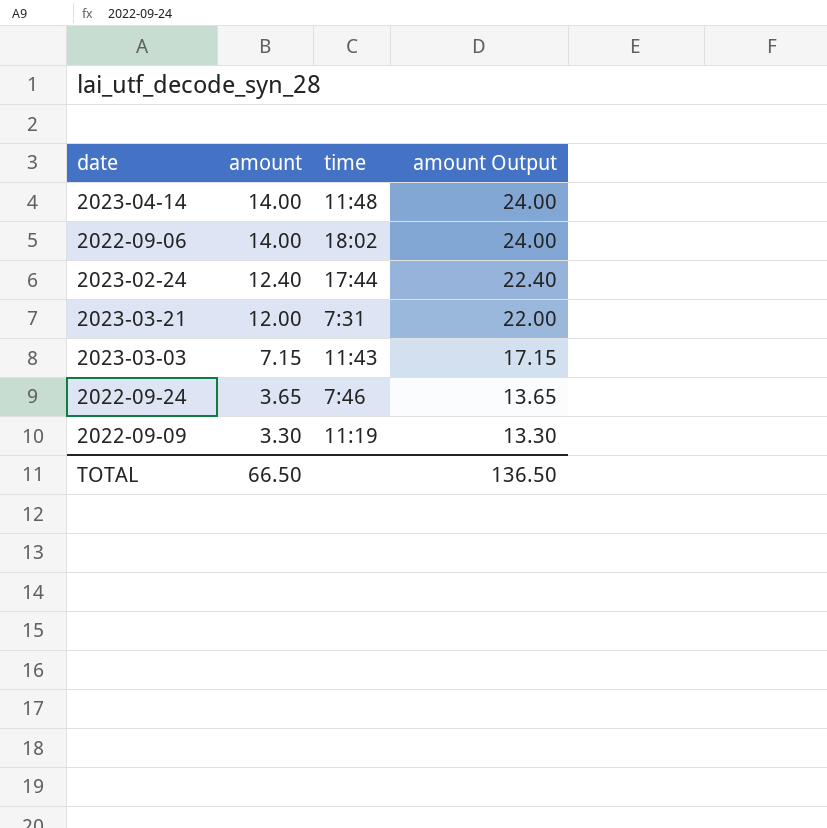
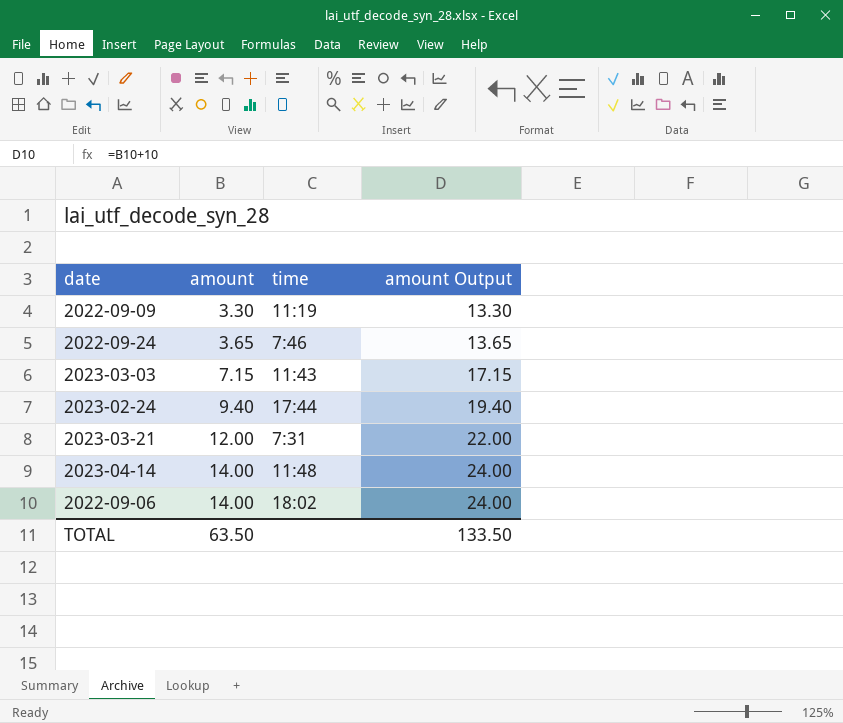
row order: amount descending -> amount ascending
2023-02-24 | amount: 12.40 -> 9.40
2023-02-24 | amount Output: 22.40 -> 19.40
TOTAL | amount: 66.50 -> 63.50
TOTAL | amount Output: 136.50 -> 133.50

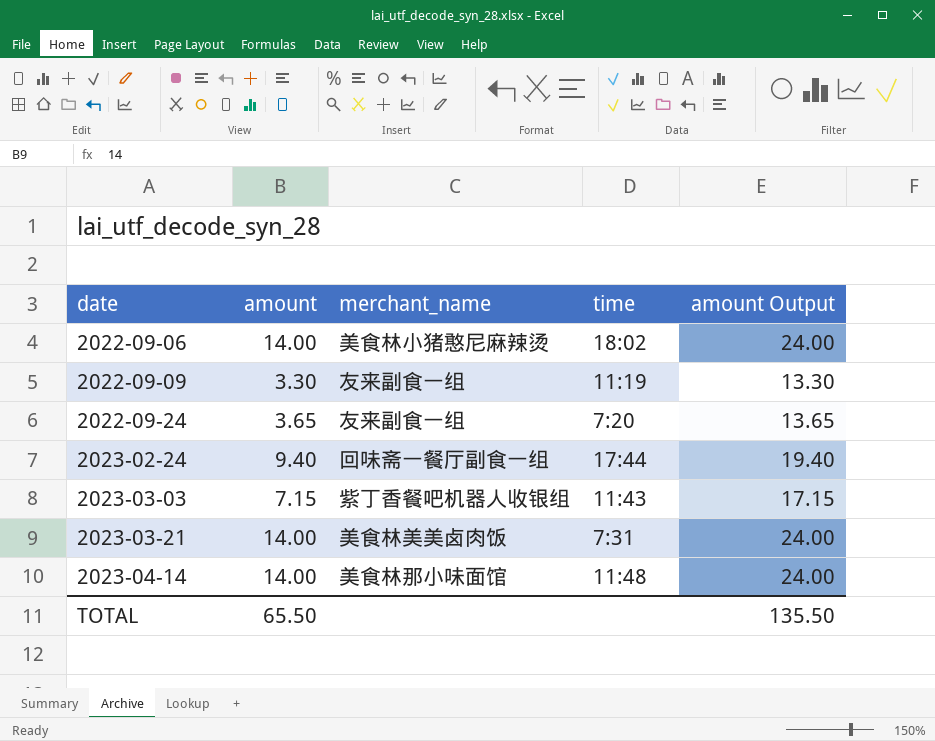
row order: amount ascending -> date ascending
column merchant_name | position: none -> 3
2022-09-24 | time: 7:46 -> 7:20
2023-03-21 | amount: 12.00 -> 14.00
2023-03-21 | amount Output: 22.00 -> 24.00
TOTAL | amount: 63.50 -> 65.50
TOTAL | amount Output: 133.50 -> 135.50

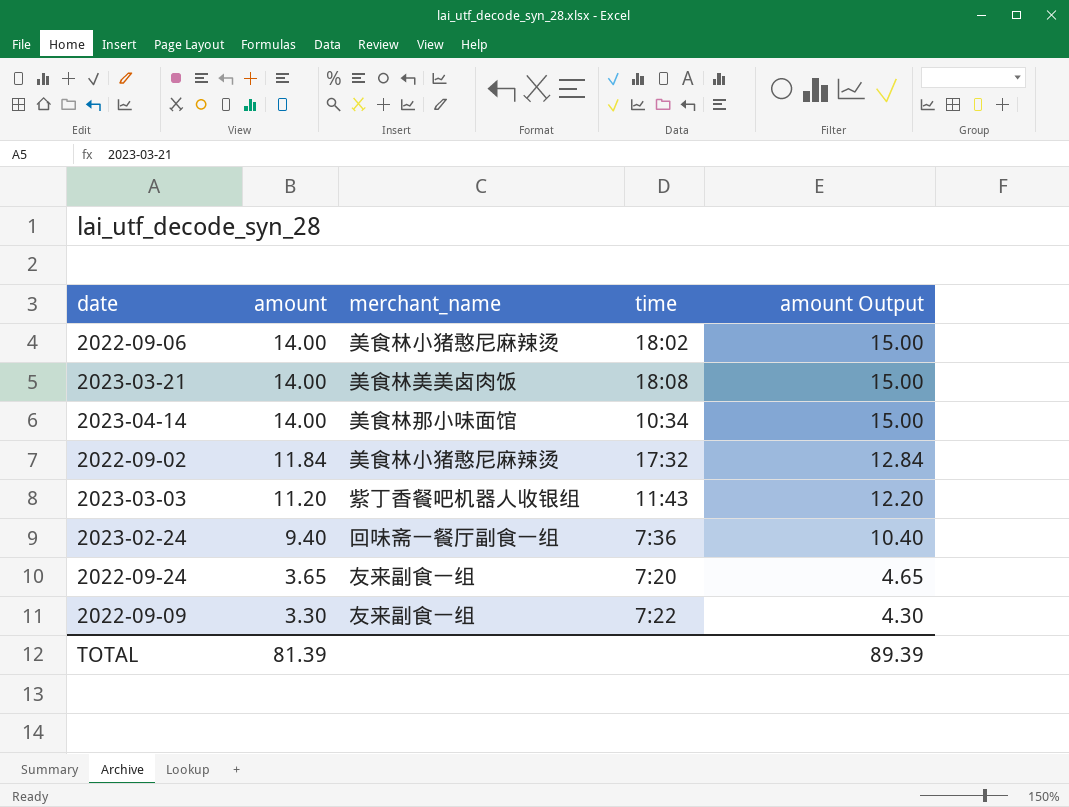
row order: date ascending -> amount descending
column amount Output | formula: [amount] + 10 -> [amount] + 1
2023-03-21 | time: 7:31 -> 18:08
2023-04-14 | time: 11:48 -> 10:34
row 2022-09-02: none -> 11.84 | 美食林小猪憨尼麻辣烫 | 17:32 | 12.84
2023-03-03 | amount: 7.15 -> 11.20
2023-02-24 | time: 17:44 -> 7:36
2022-09-09 | time: 11:19 -> 7:22
TOTAL | amount: 65.50 -> 81.39
TOTAL | amount Output: 135.50 -> 89.39

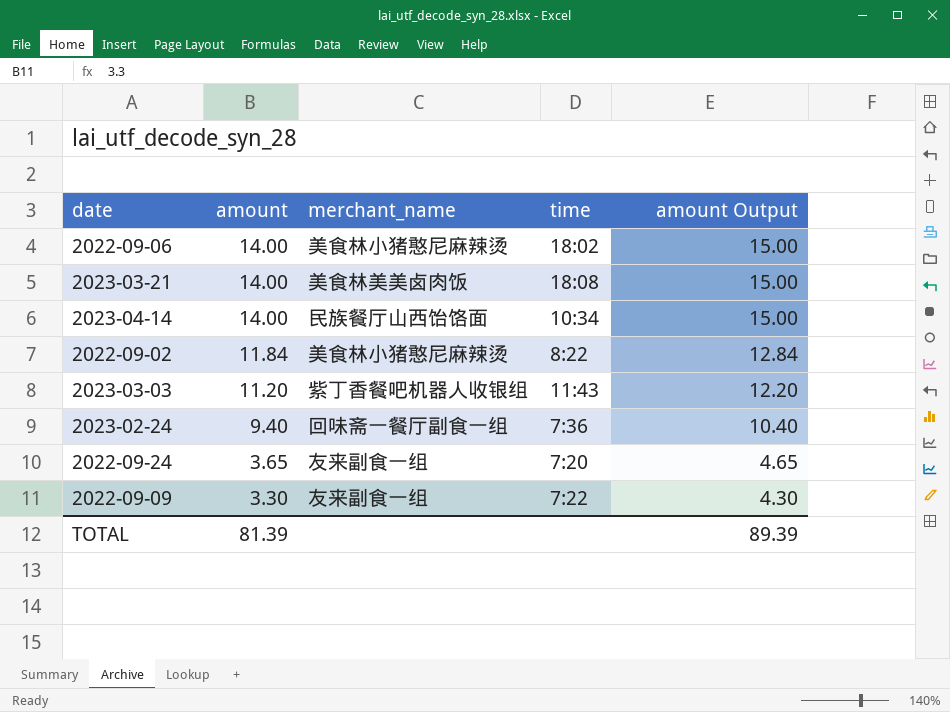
2023-04-14 | merchant_name: 美食林那小味面馆 -> 民族餐厅山西饸饹面
2022-09-02 | time: 17:32 -> 8:22

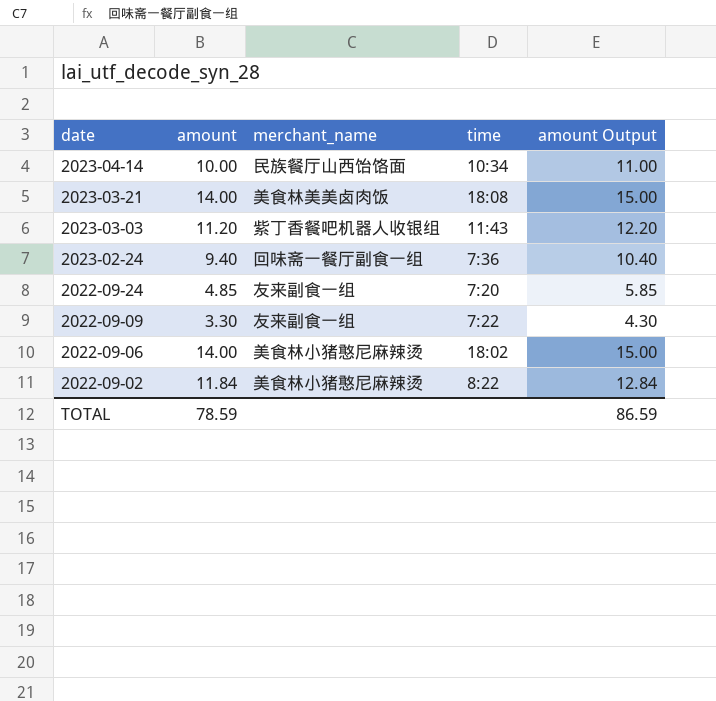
row order: amount descending -> date descending
2023-04-14 | amount: 14.00 -> 10.00
2023-04-14 | amount Output: 15.00 -> 11.00
2022-09-24 | amount: 3.65 -> 4.85
2022-09-24 | amount Output: 4.65 -> 5.85
TOTAL | amount: 81.39 -> 78.59
TOTAL | amount Output: 89.39 -> 86.59

